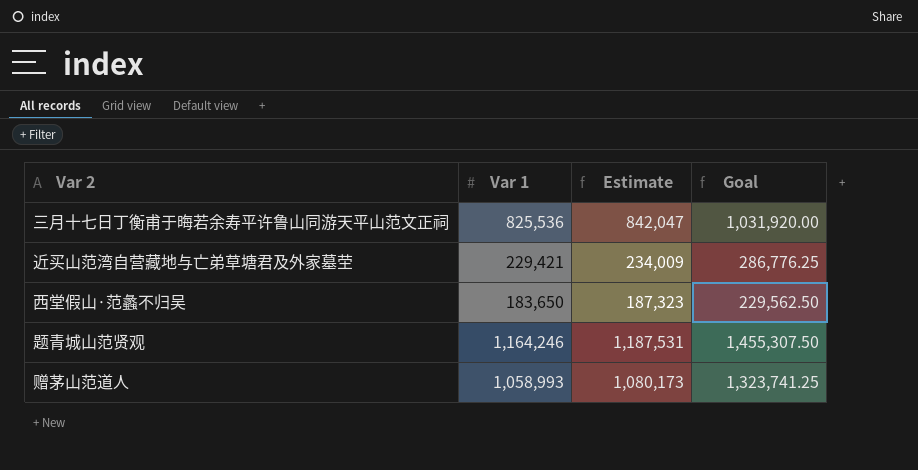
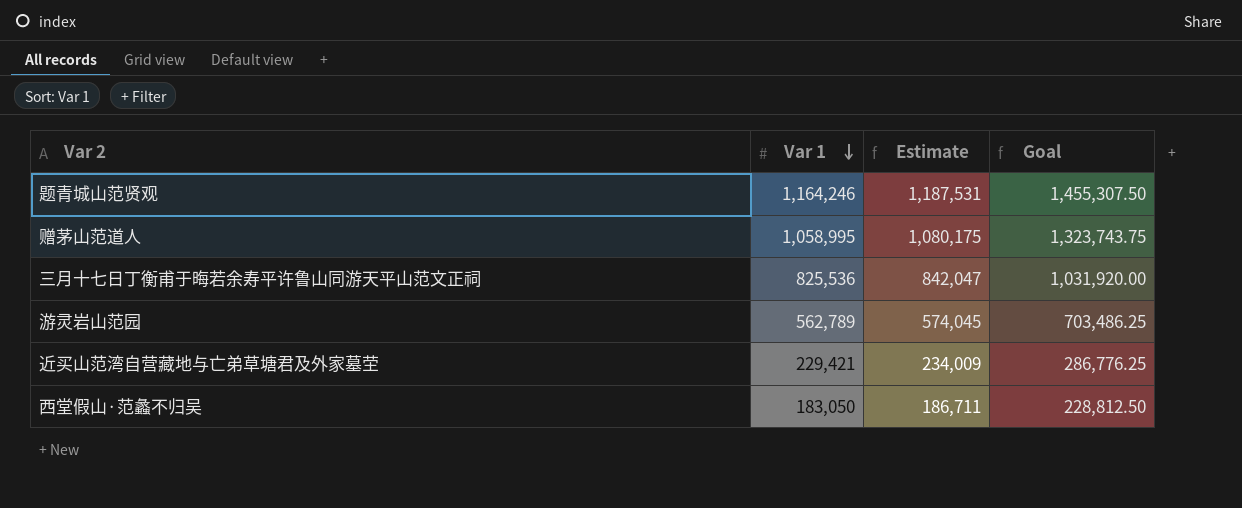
row order: none -> Var 1 descending
赠茅山范道人 | Var 1: 1,058,993 -> 1,058,995
赠茅山范道人 | Estimate: 1,080,173 -> 1,080,175
赠茅山范道人 | Goal: 1,323,741.25 -> 1,323,743.75
row 游灵岩山范园: none -> 562,789 | 574,045 | 703,486.25
西堂假山·范蠡不归吴 | Var 1: 183,650 -> 183,050
西堂假山·范蠡不归吴 | Estimate: 187,323 -> 186,711
西堂假山·范蠡不归吴 | Goal: 229,562.50 -> 228,812.50

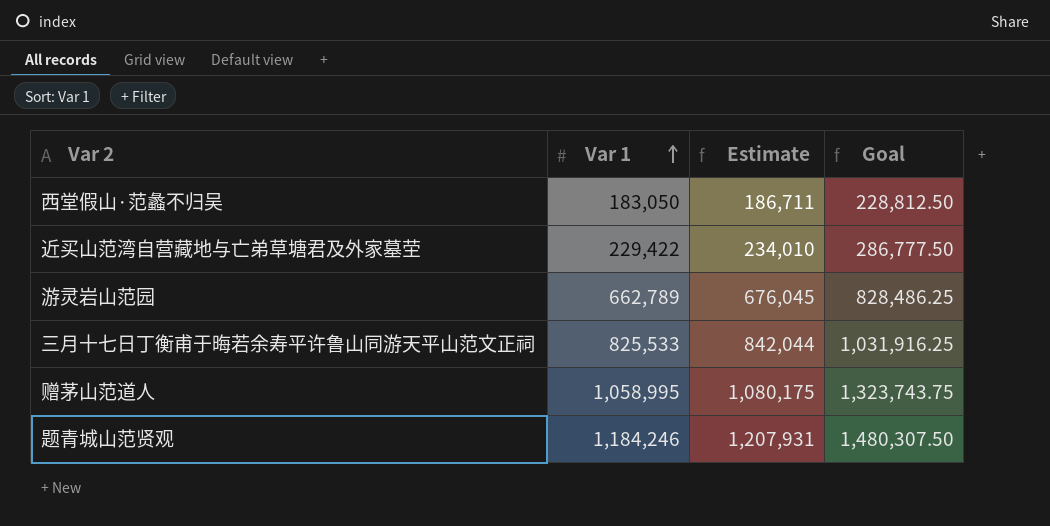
row order: Var 1 descending -> Var 1 ascending
近买山范湾自营藏地与亡弟草塘君及外家墓茔 | Var 1: 229,421 -> 229,422
近买山范湾自营藏地与亡弟草塘君及外家墓茔 | Estimate: 234,009 -> 234,010
近买山范湾自营藏地与亡弟草塘君及外家墓茔 | Goal: 286,776.25 -> 286,777.50
游灵岩山范园 | Var 1: 562,789 -> 662,789
游灵岩山范园 | Estimate: 574,045 -> 676,045
游灵岩山范园 | Goal: 703,486.25 -> 828,486.25
三月十七日丁衡甫于晦若余寿平许鲁山同游天平山范文正祠 | Var 1: 825,536 -> 825,533
三月十七日丁衡甫于晦若余寿平许鲁山同游天平山范文正祠 | Estimate: 842,047 -> 842,044
三月十七日丁衡甫于晦若余寿平许鲁山同游天平山范文正祠 | Goal: 1,031,920.00 -> 1,031,916.25
题青城山范贤观 | Var 1: 1,164,246 -> 1,184,246
题青城山范贤观 | Estimate: 1,187,531 -> 1,207,931
题青城山范贤观 | Goal: 1,455,307.50 -> 1,480,307.50

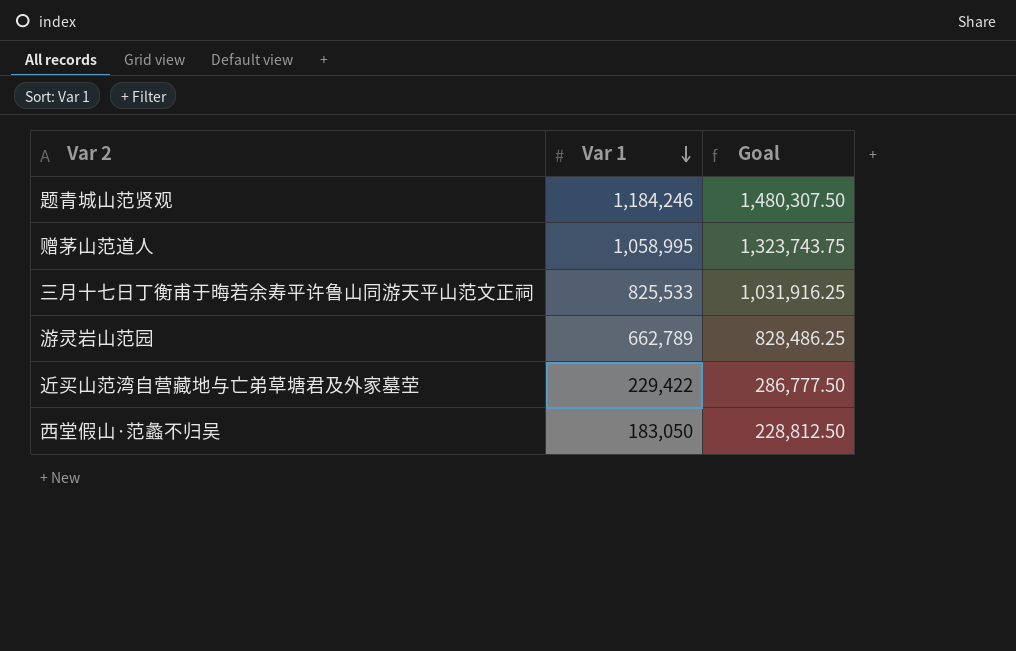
row order: Var 1 ascending -> Var 1 descending
column Estimate | formula: [Var 1] * 1.02 -> none

